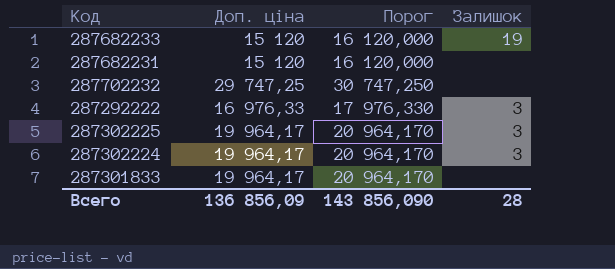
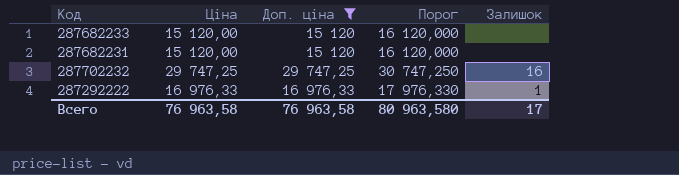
filter: none -> Доп. ціна != 19 964,17
column Ціна | position: none -> 2
287682233 | Залишок: 19 -> none
287702232 | Залишок: none -> 16
287292222 | Залишок: 3 -> 1
Всего | Доп. ціна: 136 856,09 -> 76 963,58
Всего | Порог: 143 856,090 -> 80 963,580
Всего | Залишок: 28 -> 17

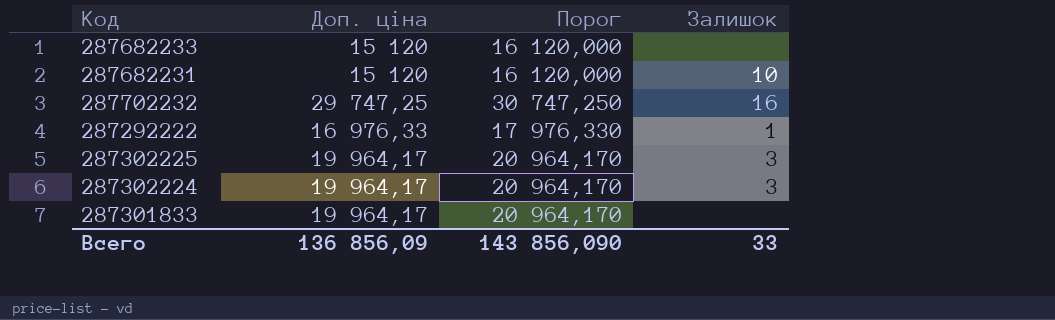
filter: Доп. ціна != 19 964,17 -> none
column Ціна | position: 2 -> none
287682231 | Залишок: none -> 10
Всего | Доп. ціна: 76 963,58 -> 136 856,09
Всего | Порог: 80 963,580 -> 143 856,090
Всего | Залишок: 17 -> 33

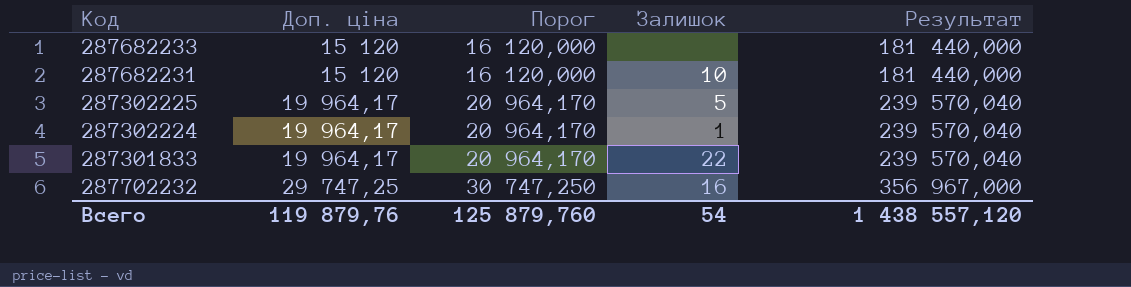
row order: none -> Доп. ціна ascending
column Результат | formula: none -> [Доп. ціна] * 12
row 287292222: 16 976,33 | 17 976,330 | 1 -> none
287302225 | Залишок: 3 -> 5
287302224 | Залишок: 3 -> 1
287301833 | Залишок: none -> 22
Всего | Доп. ціна: 136 856,09 -> 119 879,76
Всего | Порог: 143 856,090 -> 125 879,760
Всего | Залишок: 33 -> 54

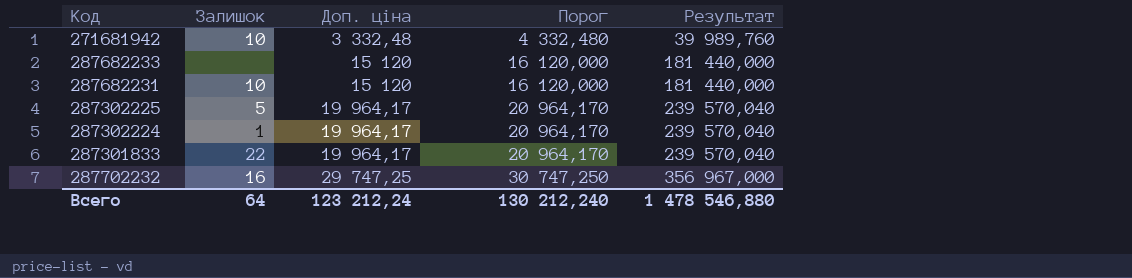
column Залишок | position: 4 -> 2
row 271681942: none -> 10 | 3 332,48 | 4 332,480 | 39 989,760
Всего | Залишок: 54 -> 64
Всего | Доп. ціна: 119 879,76 -> 123 212,24
Всего | Порог: 125 879,760 -> 130 212,240
Всего | Результат: 1 438 557,120 -> 1 478 546,880

